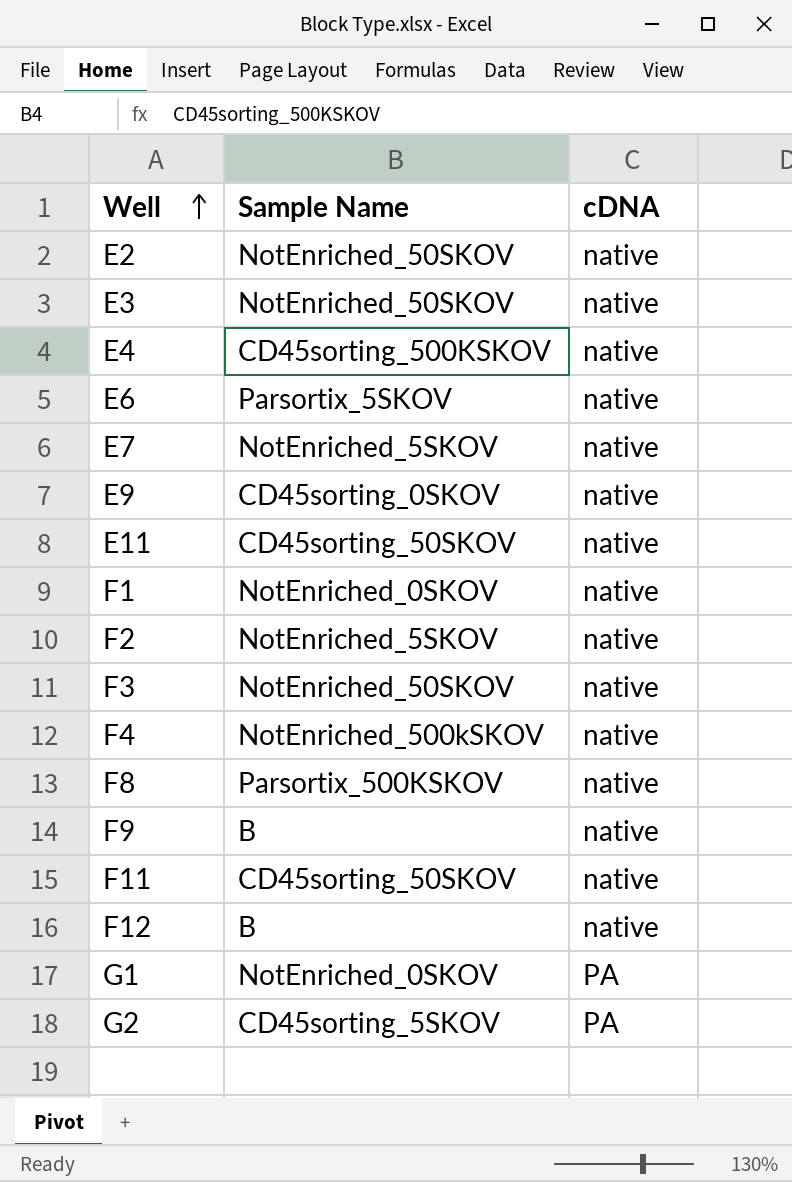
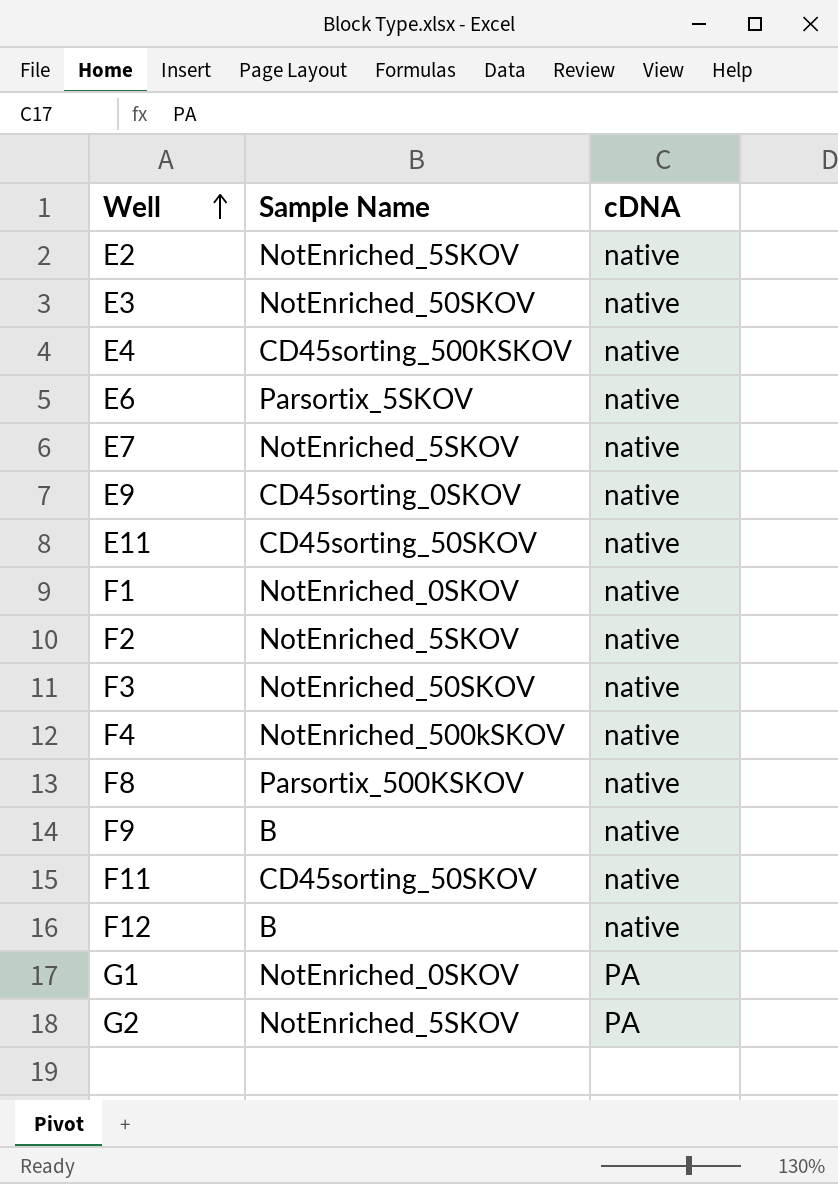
E2 | Sample Name: NotEnriched_50SKOV -> NotEnriched_5SKOV
G2 | Sample Name: CD45sorting_5SKOV -> NotEnriched_5SKOV

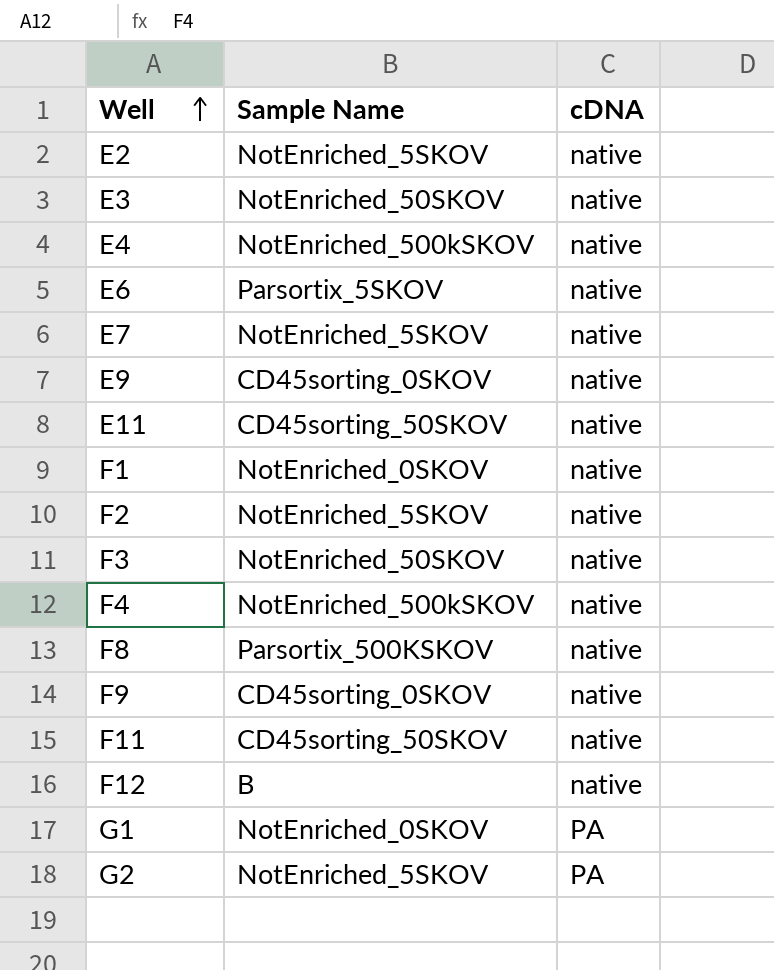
E4 | Sample Name: CD45sorting_500KSKOV -> NotEnriched_500kSKOV
F9 | Sample Name: B -> CD45sorting_0SKOV

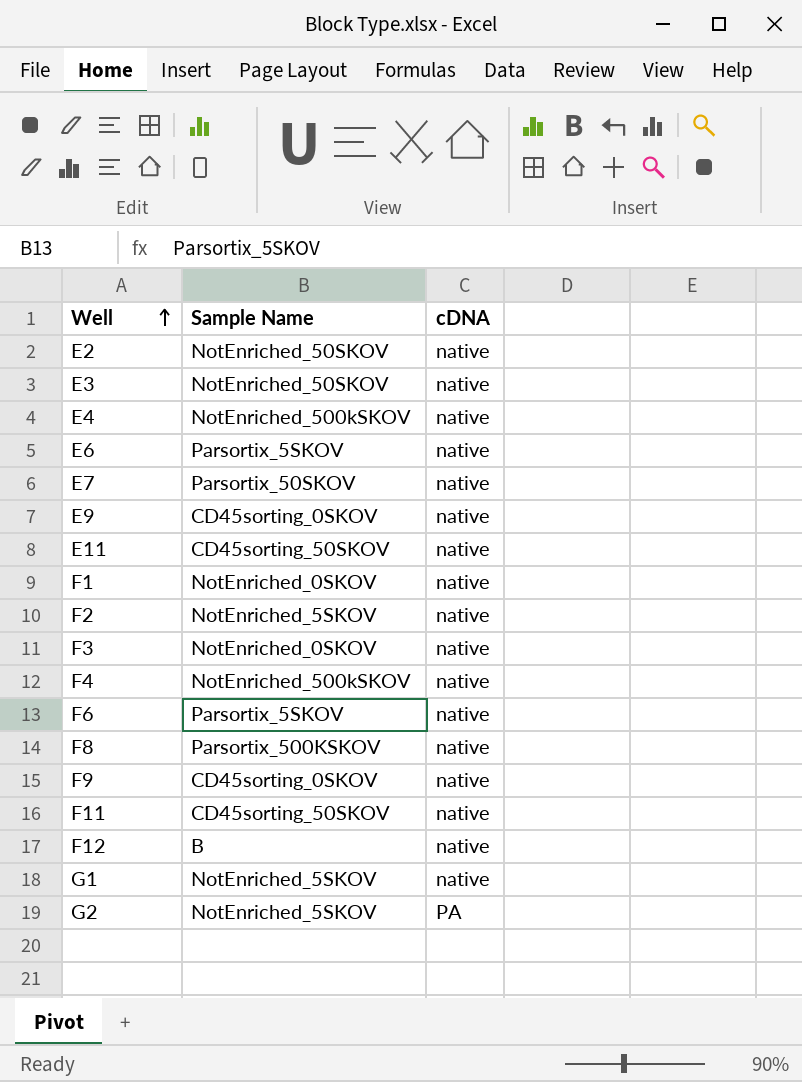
E2 | Sample Name: NotEnriched_5SKOV -> NotEnriched_50SKOV
E7 | Sample Name: NotEnriched_5SKOV -> Parsortix_50SKOV
F3 | Sample Name: NotEnriched_50SKOV -> NotEnriched_0SKOV
row F6: none -> Parsortix_5SKOV | native
G1 | Sample Name: NotEnriched_0SKOV -> NotEnriched_5SKOV
G1 | cDNA: PA -> native

